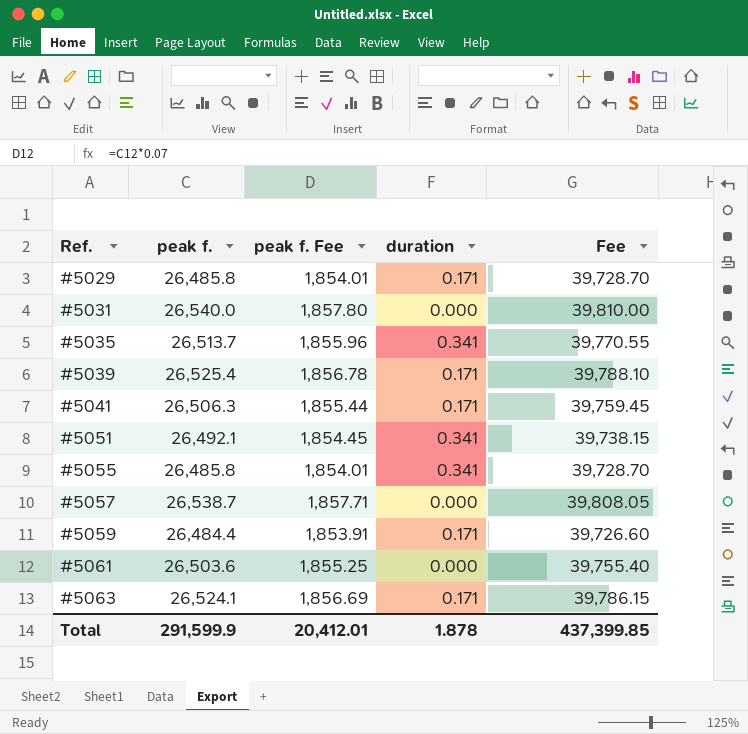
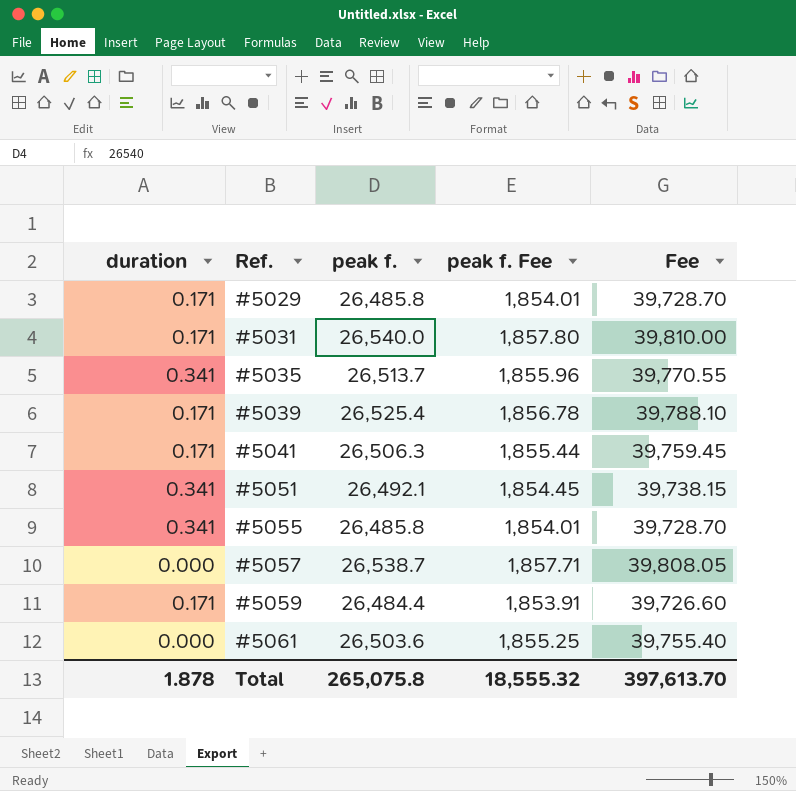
column duration | position: 4 -> 1
row #5063: 26,524.1 | 1,856.69 | 0.171 | 39,786.15 -> none
#5031 | duration: 0.000 -> 0.171
Total | peak f.: 291,599.9 -> 265,075.8
Total | peak f. Fee: 20,412.01 -> 18,555.32
Total | Fee: 437,399.85 -> 397,613.70

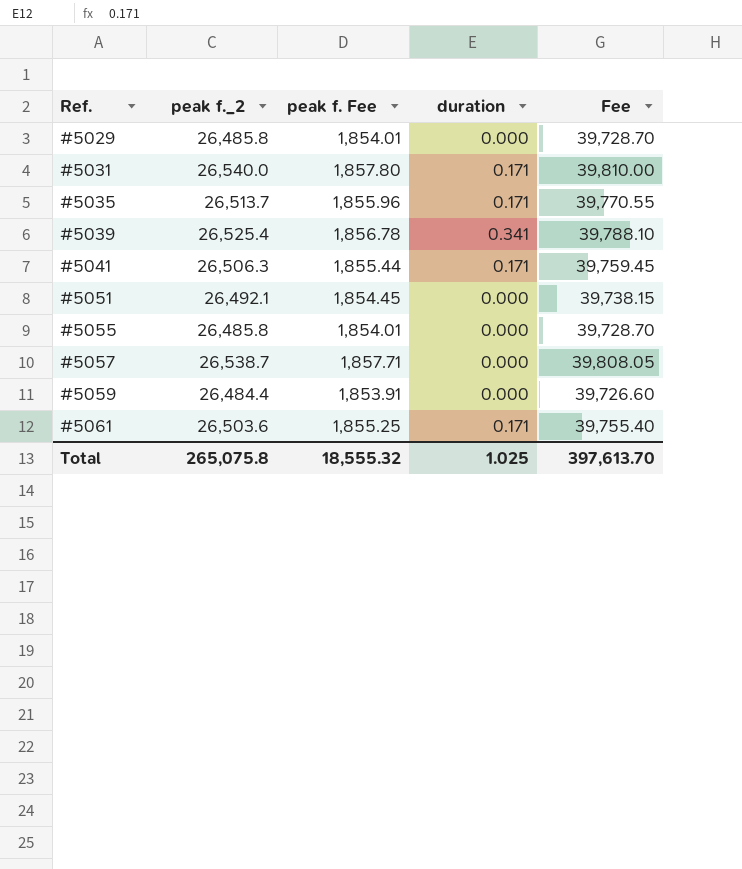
column name: peak f. -> peak f._2
column duration | position: 1 -> 4
#5029 | duration: 0.171 -> 0.000
#5035 | duration: 0.341 -> 0.171
#5039 | duration: 0.171 -> 0.341
#5051 | duration: 0.341 -> 0.000
#5055 | duration: 0.341 -> 0.000
#5059 | duration: 0.171 -> 0.000
#5061 | duration: 0.000 -> 0.171
Total | duration: 1.878 -> 1.025

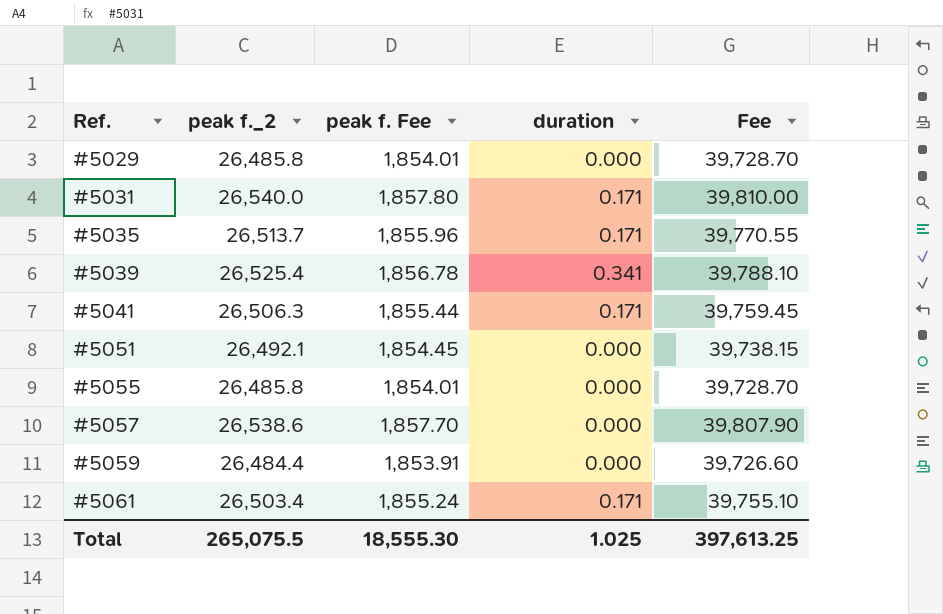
#5057 | peak f._2: 26,538.7 -> 26,538.6
#5057 | peak f. Fee: 1,857.71 -> 1,857.70
#5057 | Fee: 39,808.05 -> 39,807.90
#5061 | peak f._2: 26,503.6 -> 26,503.4
#5061 | peak f. Fee: 1,855.25 -> 1,855.24
#5061 | Fee: 39,755.40 -> 39,755.10
Total | peak f._2: 265,075.8 -> 265,075.5
Total | peak f. Fee: 18,555.32 -> 18,555.30
Total | Fee: 397,613.70 -> 397,613.25

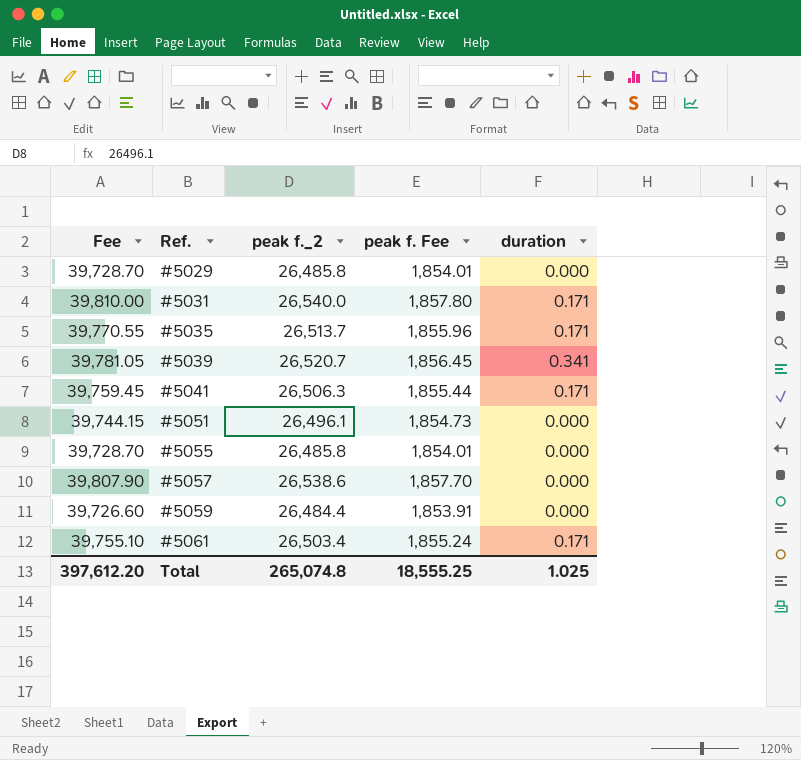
column Fee | position: 5 -> 1
#5039 | Fee: 39,788.10 -> 39,781.05
#5039 | peak f._2: 26,525.4 -> 26,520.7
#5039 | peak f. Fee: 1,856.78 -> 1,856.45
#5051 | Fee: 39,738.15 -> 39,744.15
#5051 | peak f._2: 26,492.1 -> 26,496.1
#5051 | peak f. Fee: 1,854.45 -> 1,854.73
Total | Fee: 397,613.25 -> 397,612.20
Total | peak f._2: 265,075.5 -> 265,074.8
Total | peak f. Fee: 18,555.30 -> 18,555.25

